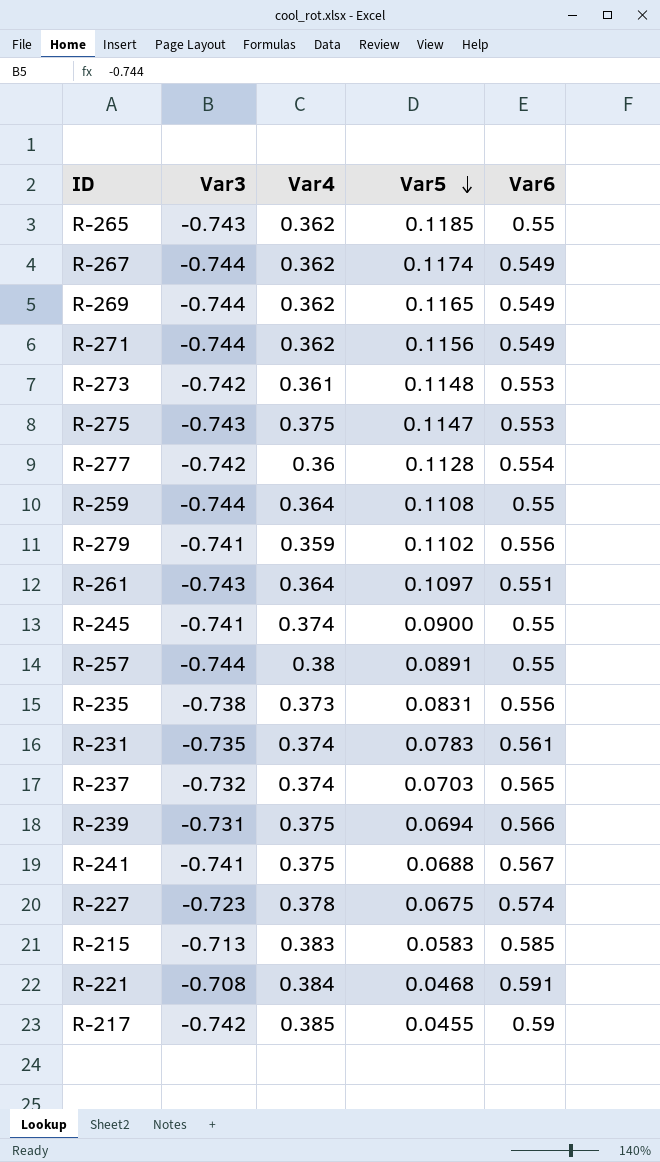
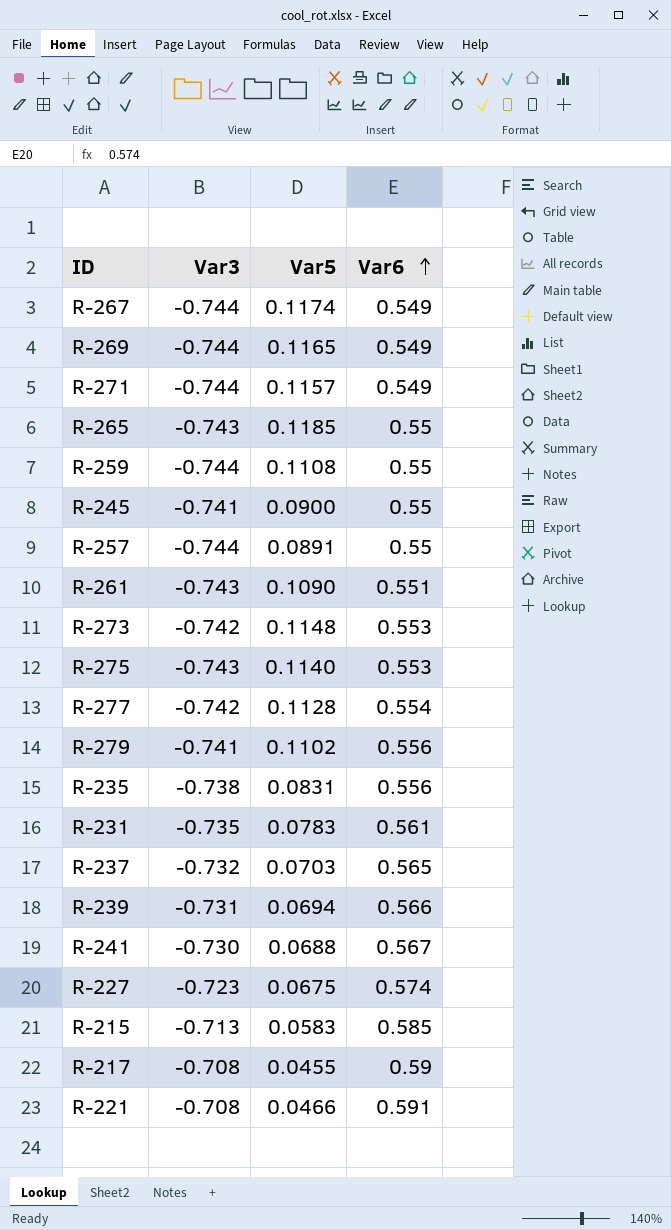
row order: Var5 descending -> Var6 ascending
column Var4 | position: 3 -> none
R-271 | Var5: 0.1156 -> 0.1157
R-261 | Var5: 0.1097 -> 0.1090
R-275 | Var5: 0.1147 -> 0.1140
R-241 | Var3: -0.741 -> -0.730
R-217 | Var3: -0.742 -> -0.708
R-221 | Var5: 0.0468 -> 0.0466

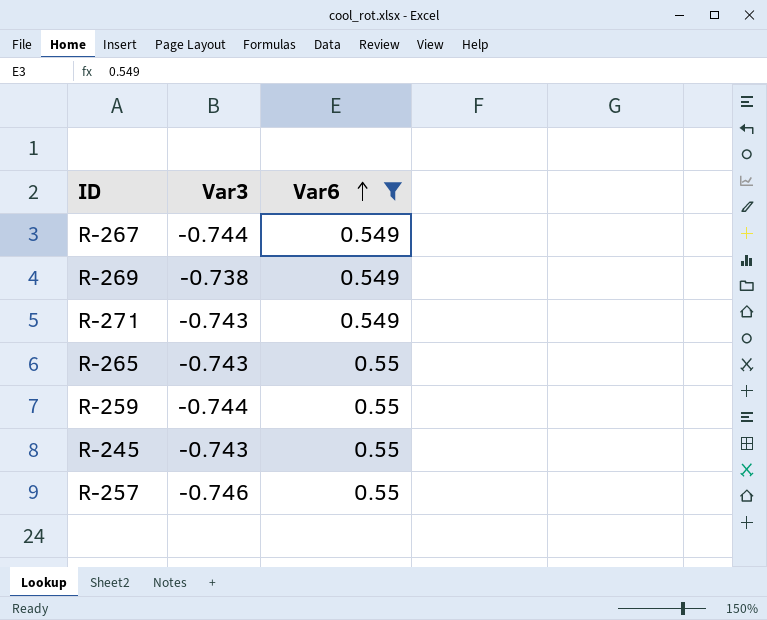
filter: none -> Var6 <= 0.55
column Var5 | position: 3 -> none
R-269 | Var3: -0.744 -> -0.738
R-271 | Var3: -0.744 -> -0.743
R-245 | Var3: -0.741 -> -0.743
R-257 | Var3: -0.744 -> -0.746

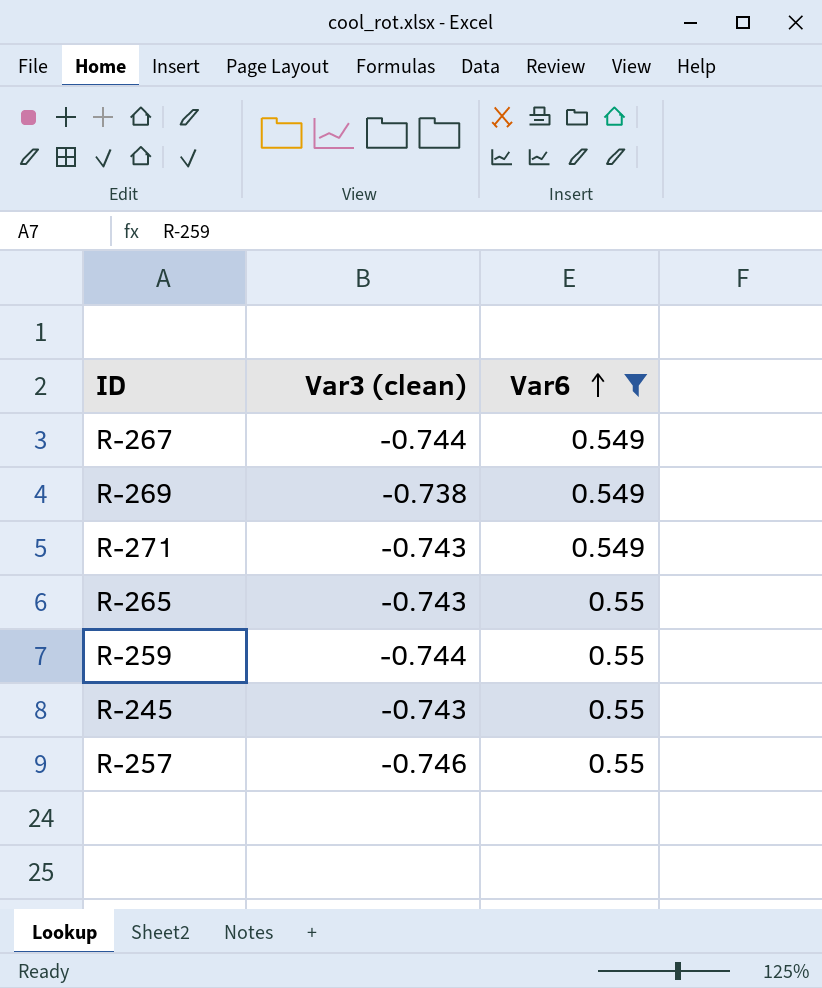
column name: Var3 -> Var3 (clean)

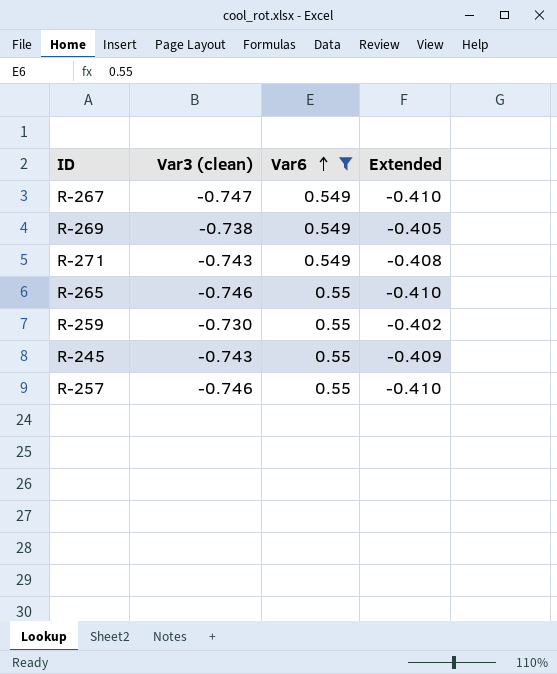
column Extended | formula: none -> [Var3 (clean)] * [Var6]
R-267 | Var3 (clean): -0.744 -> -0.747
R-265 | Var3 (clean): -0.743 -> -0.746
R-259 | Var3 (clean): -0.744 -> -0.730

